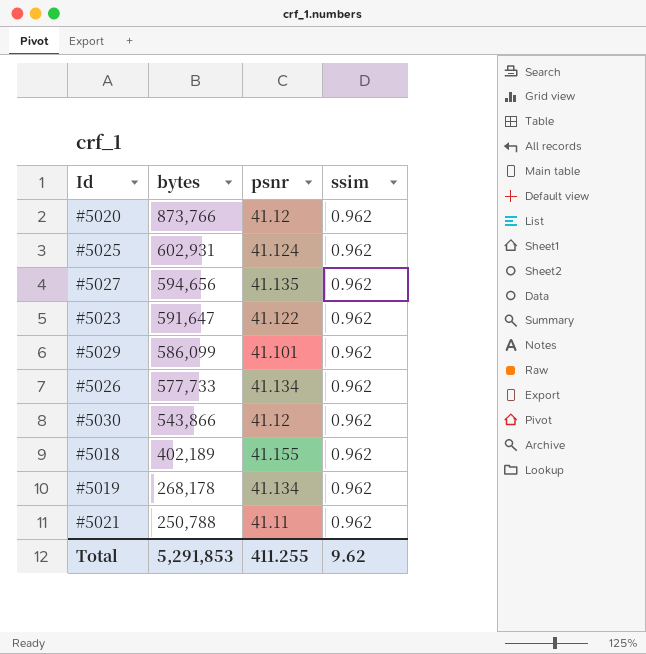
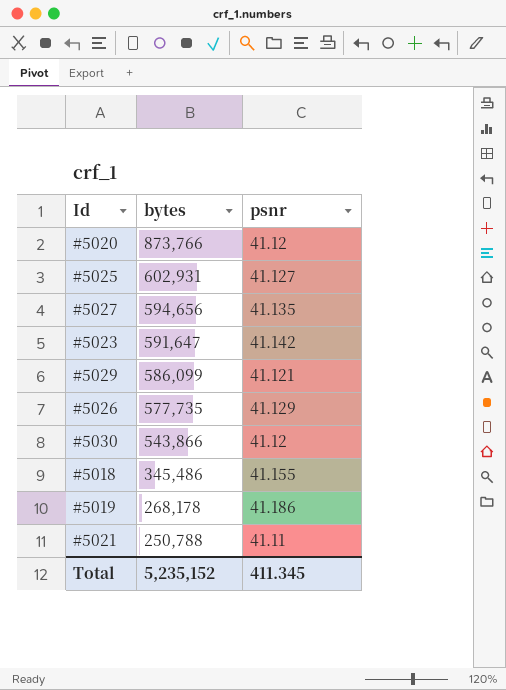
column ssim | position: 4 -> none
#5025 | psnr: 41.124 -> 41.127
#5023 | psnr: 41.122 -> 41.142
#5029 | psnr: 41.101 -> 41.121
#5026 | bytes: 577,733 -> 577,735
#5026 | psnr: 41.134 -> 41.129
#5018 | bytes: 402,189 -> 345,486
#5019 | psnr: 41.134 -> 41.186
Total | bytes: 5,291,853 -> 5,235,152
Total | psnr: 411.255 -> 411.345

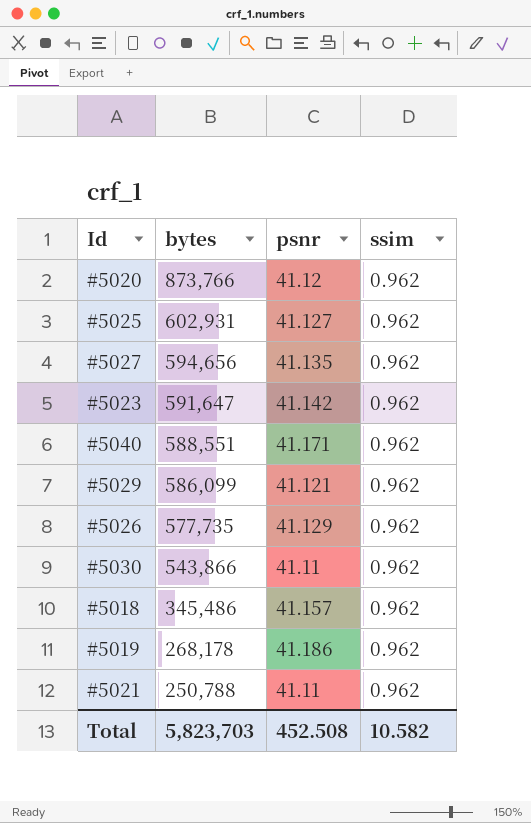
column ssim | position: none -> 4
row #5040: none -> 588,551 | 41.171 | 0.962
#5030 | psnr: 41.12 -> 41.11
#5018 | psnr: 41.155 -> 41.157
Total | bytes: 5,235,152 -> 5,823,703
Total | psnr: 411.345 -> 452.508

